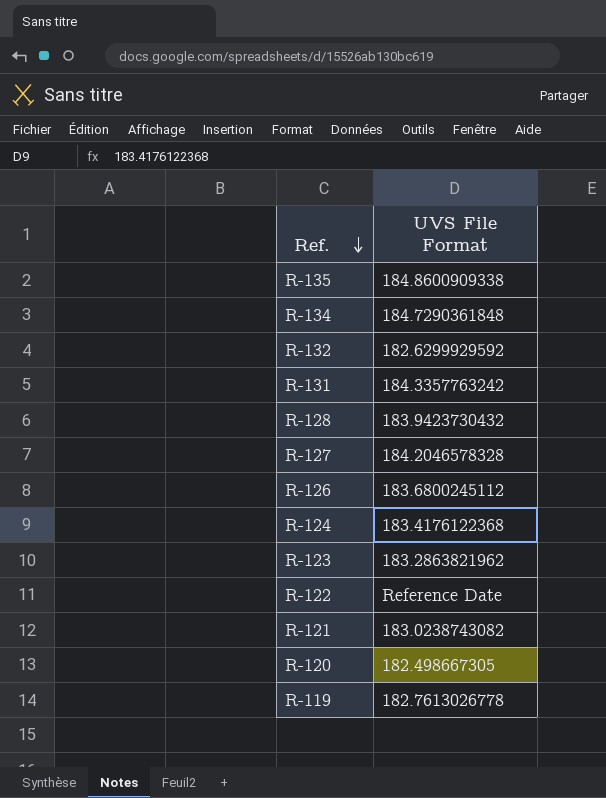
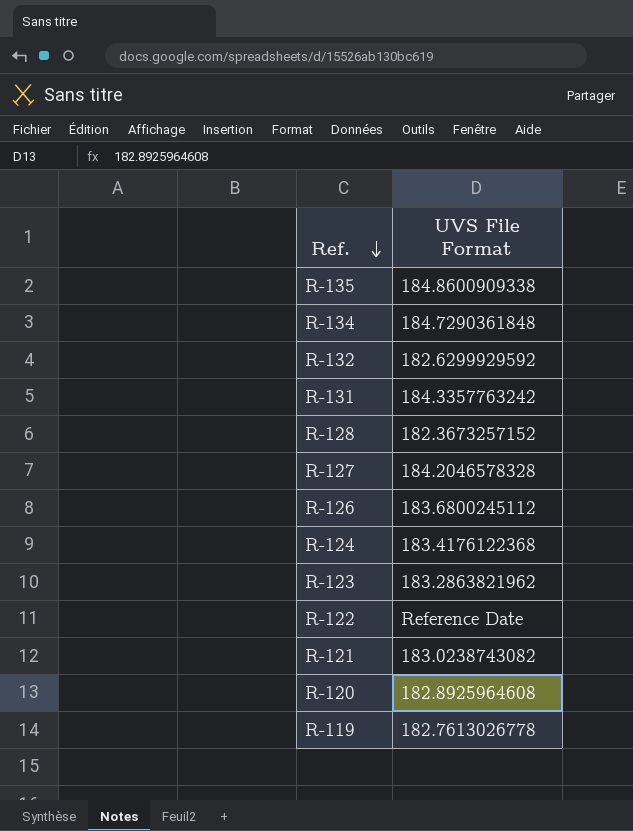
R-128 | UVS File Format: 183.9423730432 -> 182.3673257152
R-120 | UVS File Format: 182.498667305 -> 182.8925964608

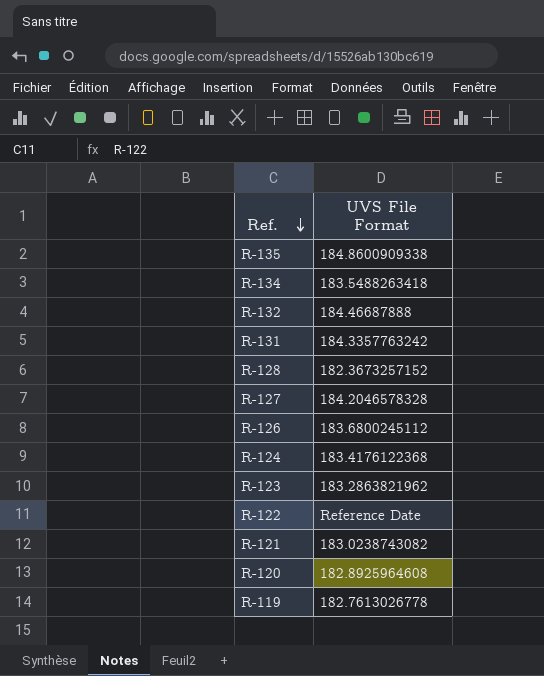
R-134 | UVS File Format: 184.7290361848 -> 183.5488263418
R-132 | UVS File Format: 182.6299929592 -> 184.46687888

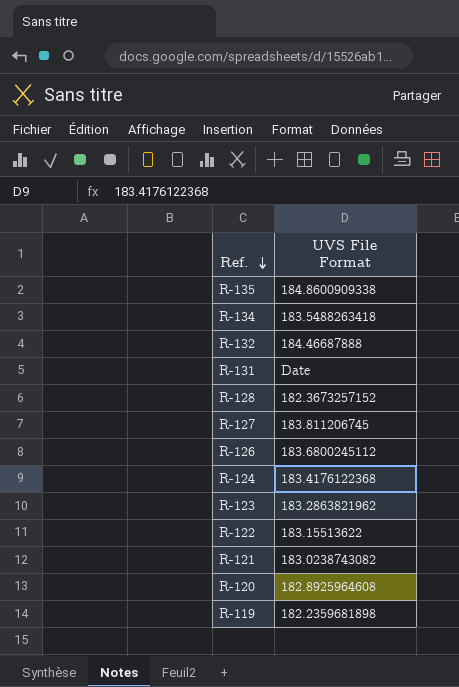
R-131 | UVS File Format: 184.3357763242 -> Date
R-127 | UVS File Format: 184.2046578328 -> 183.811206745
R-122 | UVS File Format: Reference Date -> 183.15513622
R-119 | UVS File Format: 182.7613026778 -> 182.2359681898

